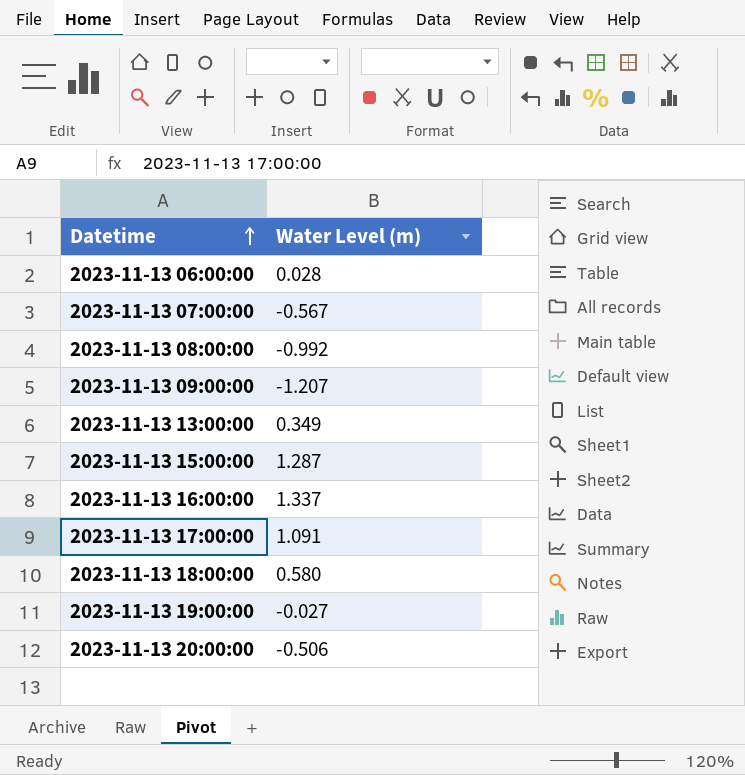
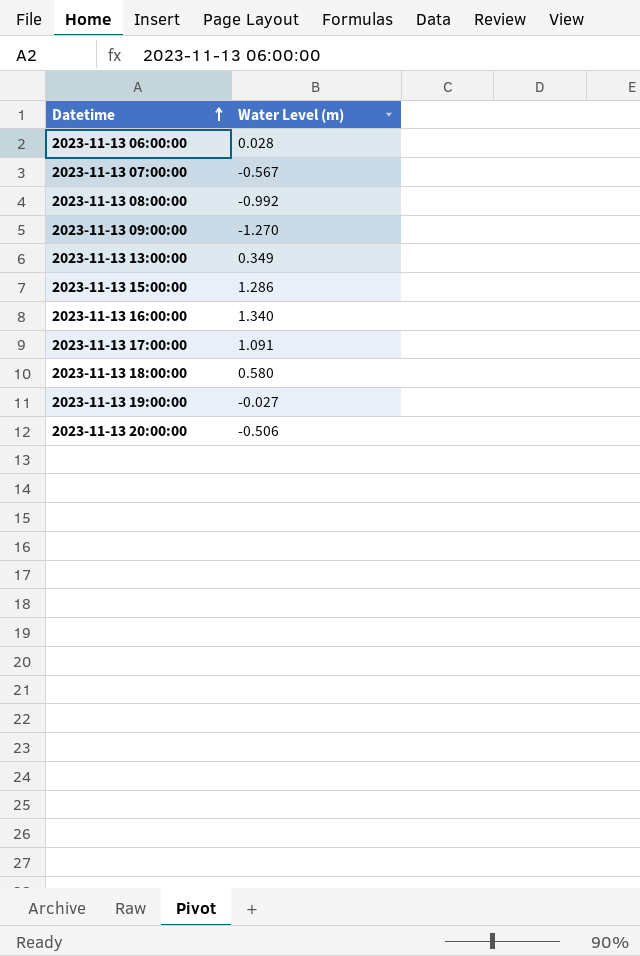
2023-11-13 09:00:00 | Water Level (m): -1.207 -> -1.270
2023-11-13 15:00:00 | Water Level (m): 1.287 -> 1.286
2023-11-13 16:00:00 | Water Level (m): 1.337 -> 1.340

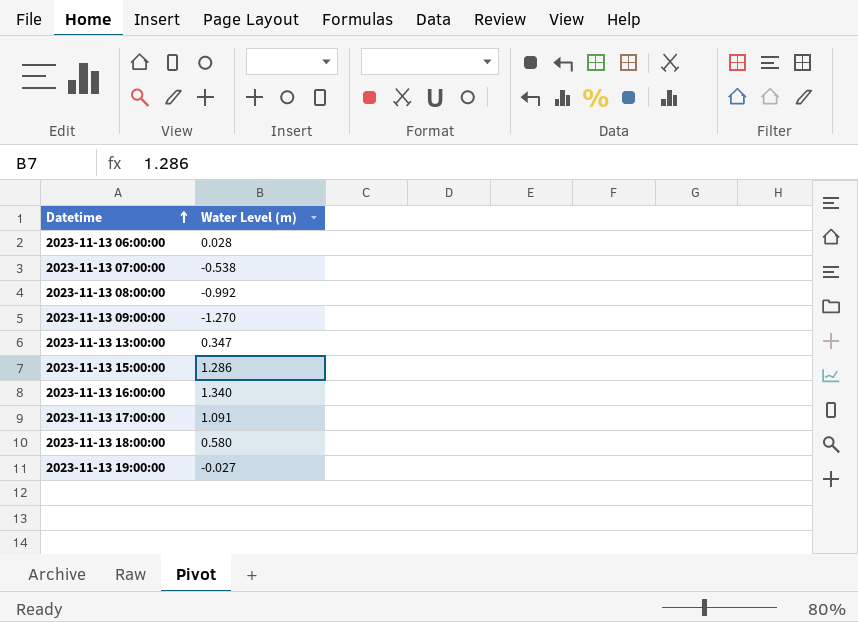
row 2023-11-13 20:00:00: -0.506 -> none
2023-11-13 07:00:00 | Water Level (m): -0.567 -> -0.538
2023-11-13 13:00:00 | Water Level (m): 0.349 -> 0.347

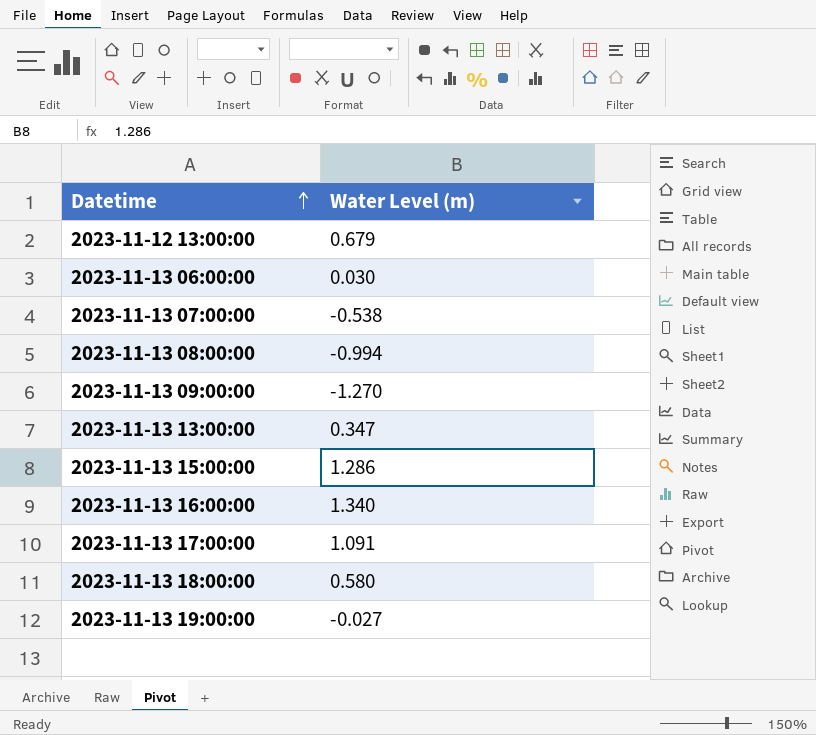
row 2023-11-12 13:00:00: none -> 0.679
2023-11-13 06:00:00 | Water Level (m): 0.028 -> 0.030
2023-11-13 08:00:00 | Water Level (m): -0.992 -> -0.994

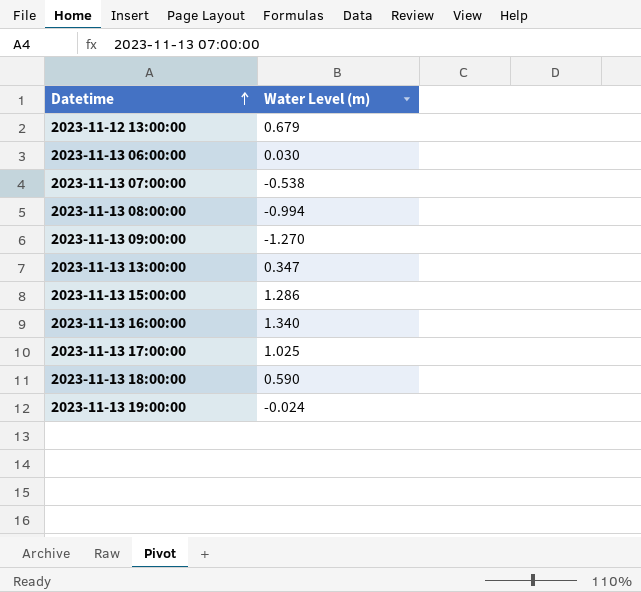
2023-11-13 17:00:00 | Water Level (m): 1.091 -> 1.025
2023-11-13 18:00:00 | Water Level (m): 0.580 -> 0.590
2023-11-13 19:00:00 | Water Level (m): -0.027 -> -0.024

